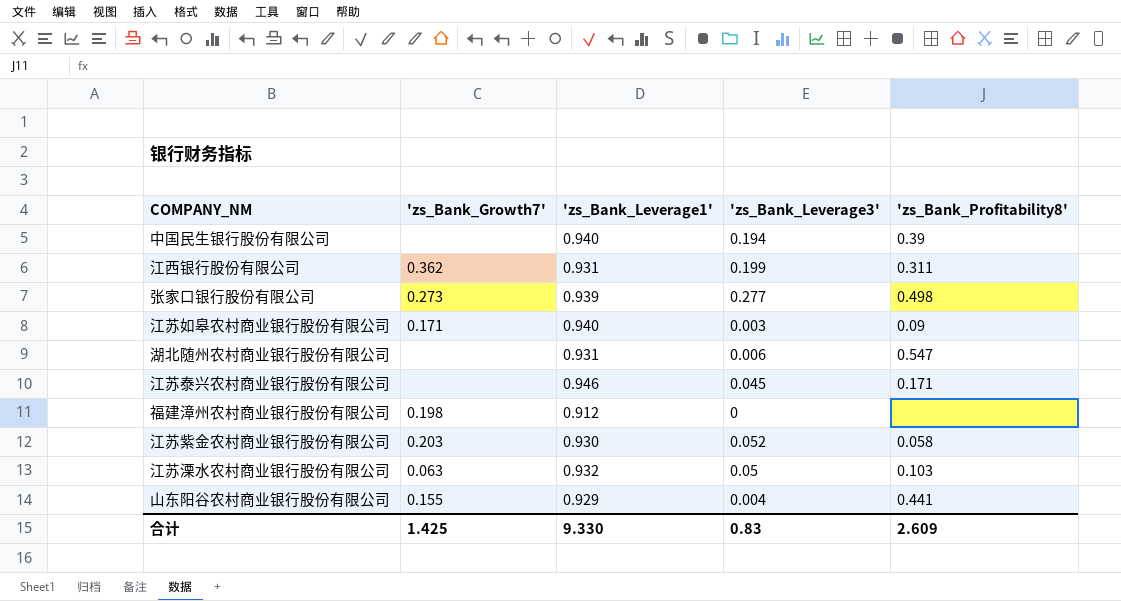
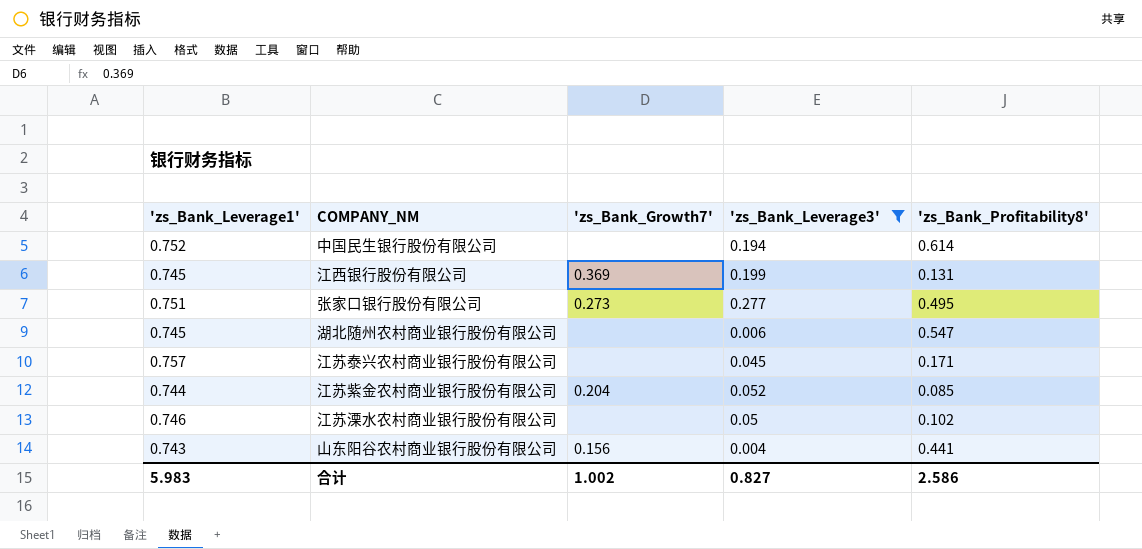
filter: none -> 'zs_Bank_Leverage3' >= 0.004
column 'zs_Bank_Leverage1' | position: 3 -> 1
中国民生银行股份有限公司 | 'zs_Bank_Leverage1': 0.940 -> 0.752
中国民生银行股份有限公司 | 'zs_Bank_Profitability8': 0.39 -> 0.614
江西银行股份有限公司 | 'zs_Bank_Leverage1': 0.931 -> 0.745
江西银行股份有限公司 | 'zs_Bank_Growth7': 0.362 -> 0.369
江西银行股份有限公司 | 'zs_Bank_Profitability8': 0.311 -> 0.131
张家口银行股份有限公司 | 'zs_Bank_Leverage1': 0.939 -> 0.751
张家口银行股份有限公司 | 'zs_Bank_Profitability8': 0.498 -> 0.495
湖北随州农村商业银行股份有限公司 | 'zs_Bank_Leverage1': 0.931 -> 0.745
江苏泰兴农村商业银行股份有限公司 | 'zs_Bank_Leverage1': 0.946 -> 0.757
江苏紫金农村商业银行股份有限公司 | 'zs_Bank_Leverage1': 0.930 -> 0.744
江苏紫金农村商业银行股份有限公司 | 'zs_Bank_Growth7': 0.203 -> 0.204
江苏紫金农村商业银行股份有限公司 | 'zs_Bank_Profitability8': 0.058 -> 0.085
江苏溧水农村商业银行股份有限公司 | 'zs_Bank_Leverage1': 0.932 -> 0.746
江苏溧水农村商业银行股份有限公司 | 'zs_Bank_Growth7': 0.063 -> none
江苏溧水农村商业银行股份有限公司 | 'zs_Bank_Profitability8': 0.103 -> 0.102
山东阳谷农村商业银行股份有限公司 | 'zs_Bank_Leverage1': 0.929 -> 0.743
山东阳谷农村商业银行股份有限公司 | 'zs_Bank_Growth7': 0.155 -> 0.156
合计 | 'zs_Bank_Leverage1': 9.330 -> 5.983
合计 | 'zs_Bank_Growth7': 1.425 -> 1.002
合计 | 'zs_Bank_Leverage3': 0.83 -> 0.827
合计 | 'zs_Bank_Profitability8': 2.609 -> 2.586

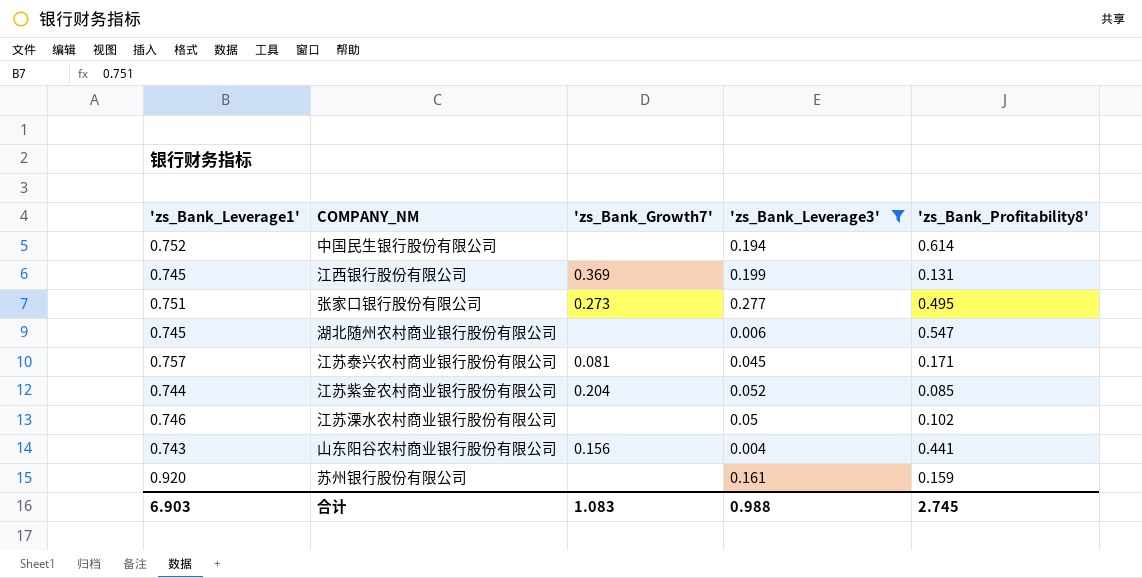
江苏泰兴农村商业银行股份有限公司 | 'zs_Bank_Growth7': none -> 0.081
row 苏州银行股份有限公司: none -> 0.920 | none | 0.161 | 0.159
合计 | 'zs_Bank_Leverage1': 5.983 -> 6.903
合计 | 'zs_Bank_Growth7': 1.002 -> 1.083
合计 | 'zs_Bank_Leverage3': 0.827 -> 0.988
合计 | 'zs_Bank_Profitability8': 2.586 -> 2.745

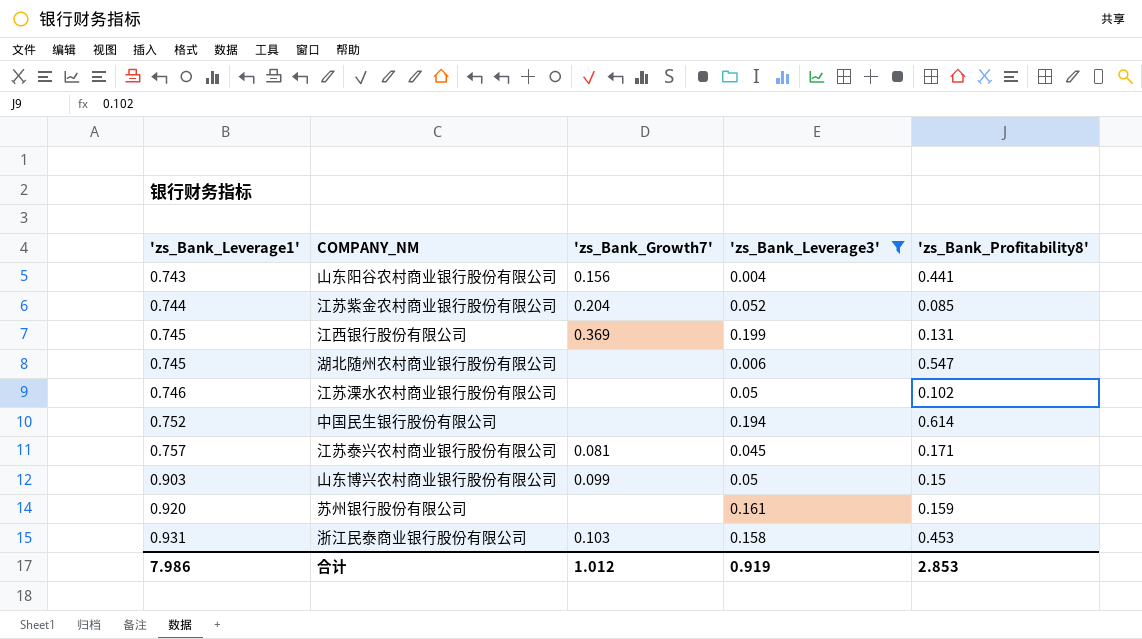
row order: none -> 'zs_Bank_Leverage1' ascending
row 张家口银行股份有限公司: 0.751 | 0.273 | 0.277 | 0.495 -> none
row 山东博兴农村商业银行股份有限公司: none -> 0.903 | 0.099 | 0.05 | 0.15
row 浙江民泰商业银行股份有限公司: none -> 0.931 | 0.103 | 0.158 | 0.453
合计 | 'zs_Bank_Leverage1': 6.903 -> 7.986
合计 | 'zs_Bank_Growth7': 1.083 -> 1.012
合计 | 'zs_Bank_Leverage3': 0.988 -> 0.919
合计 | 'zs_Bank_Profitability8': 2.745 -> 2.853

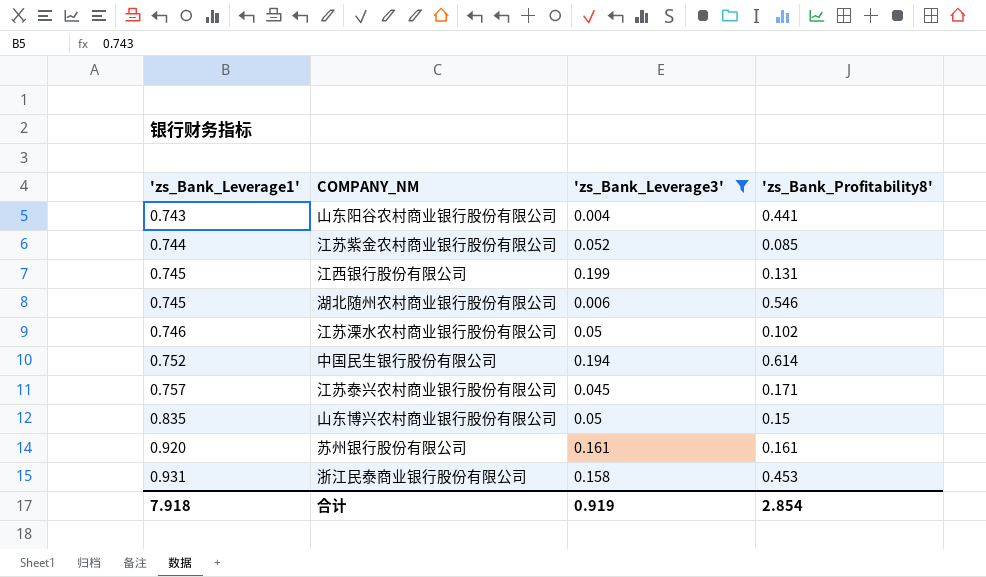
column 'zs_Bank_Growth7' | position: 3 -> none
湖北随州农村商业银行股份有限公司 | 'zs_Bank_Profitability8': 0.547 -> 0.546
山东博兴农村商业银行股份有限公司 | 'zs_Bank_Leverage1': 0.903 -> 0.835
苏州银行股份有限公司 | 'zs_Bank_Profitability8': 0.159 -> 0.161
合计 | 'zs_Bank_Leverage1': 7.986 -> 7.918
合计 | 'zs_Bank_Profitability8': 2.853 -> 2.854

